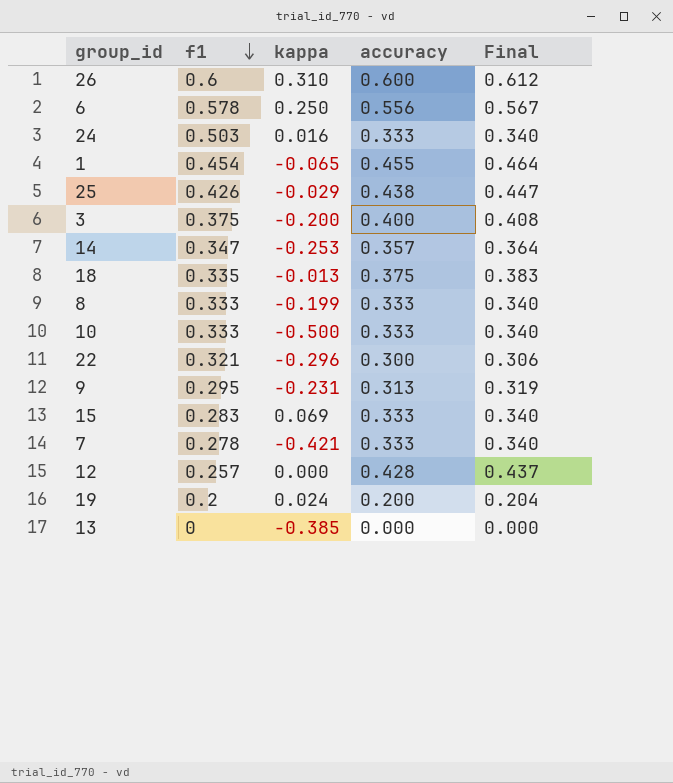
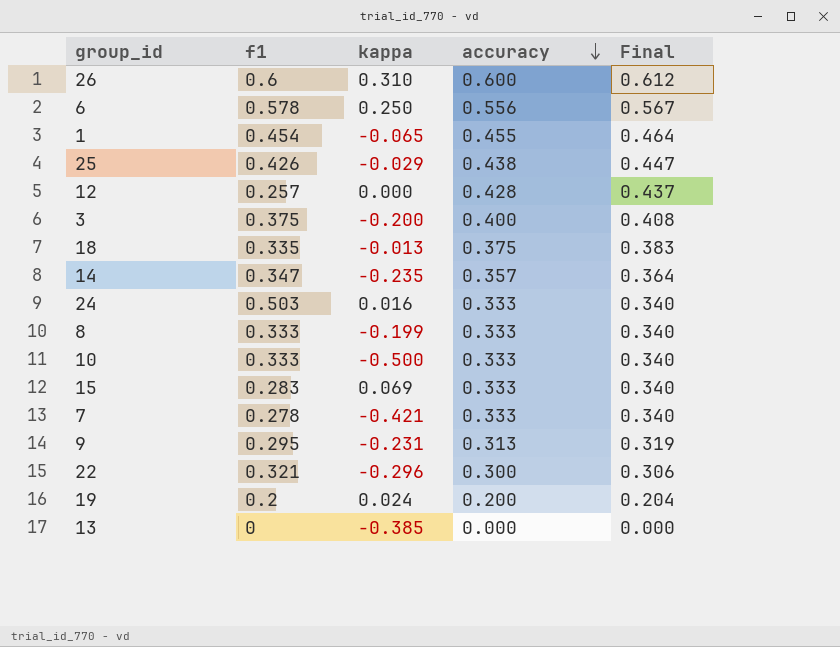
row order: f1 descending -> accuracy descending
14 | kappa: -0.253 -> -0.235

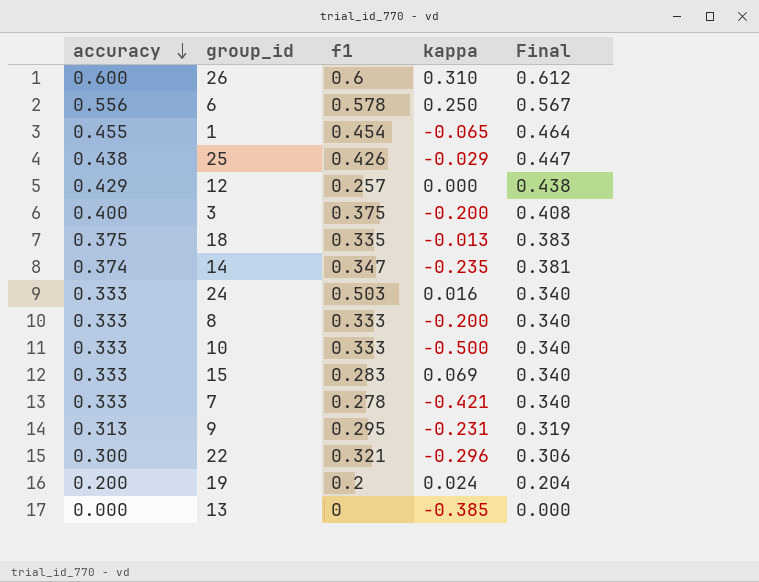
column accuracy | position: 4 -> 1
12 | accuracy: 0.428 -> 0.429
12 | Final: 0.437 -> 0.438
14 | accuracy: 0.357 -> 0.374
14 | Final: 0.364 -> 0.381
8 | kappa: -0.199 -> -0.200

